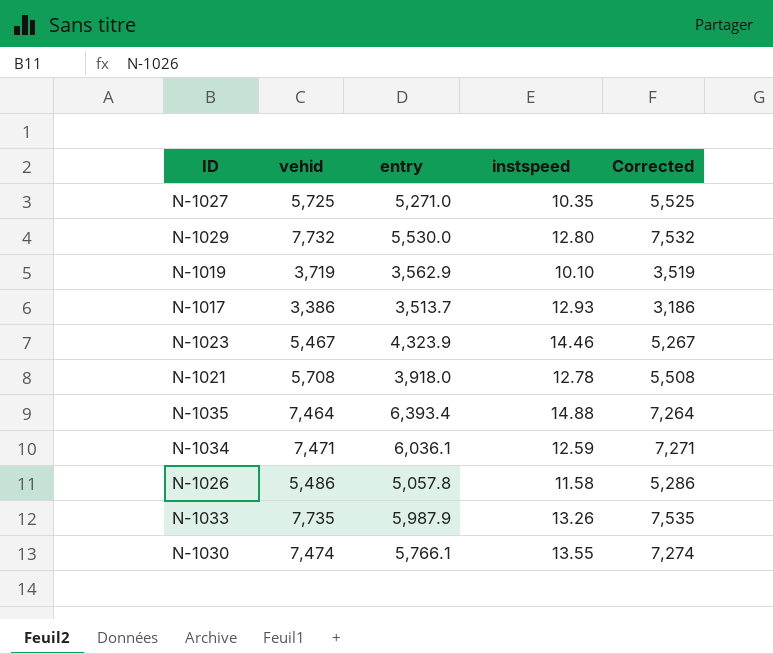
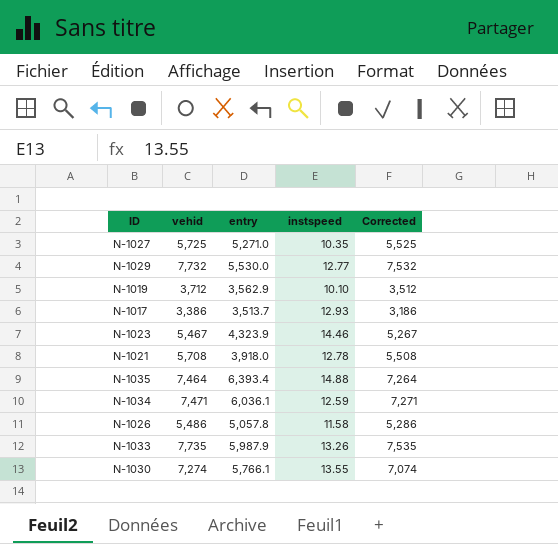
N-1029 | instspeed: 12.80 -> 12.77
N-1019 | vehid: 3,719 -> 3,712
N-1019 | Corrected: 3,519 -> 3,512
N-1030 | vehid: 7,474 -> 7,274
N-1030 | Corrected: 7,274 -> 7,074

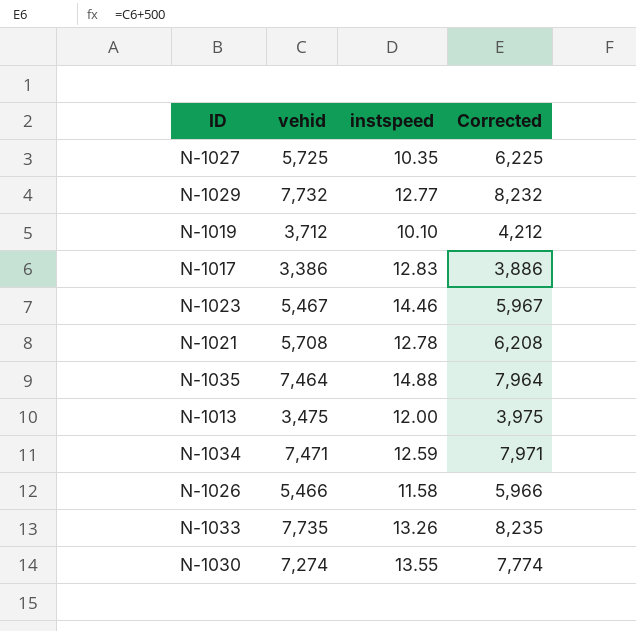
column entry | position: 3 -> none
column Corrected | formula: [vehid] - 200 -> [vehid] + 500
N-1017 | instspeed: 12.93 -> 12.83
row N-1013: none -> 3,475 | 12.00 | 3,975
N-1026 | vehid: 5,486 -> 5,466

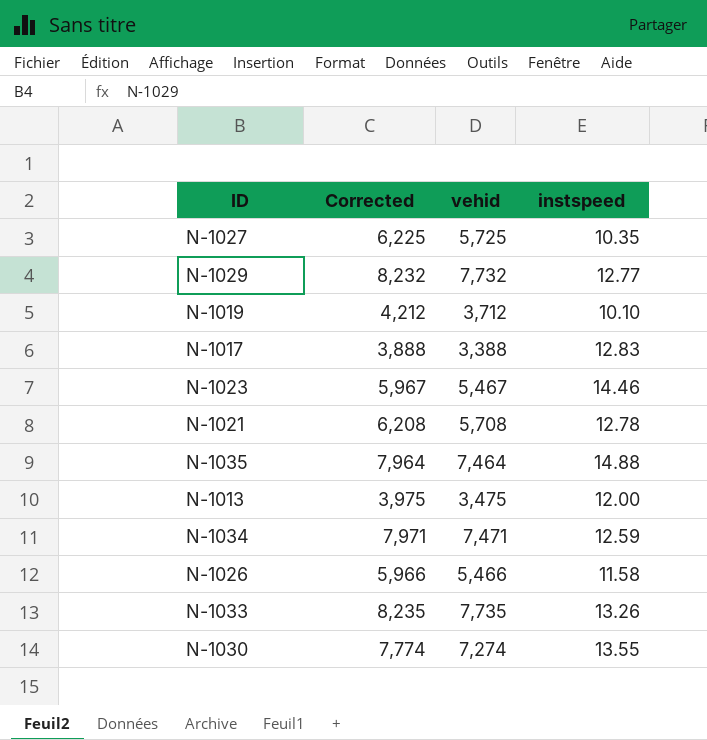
column Corrected | position: 4 -> 2
N-1017 | Corrected: 3,886 -> 3,888
N-1017 | vehid: 3,386 -> 3,388

